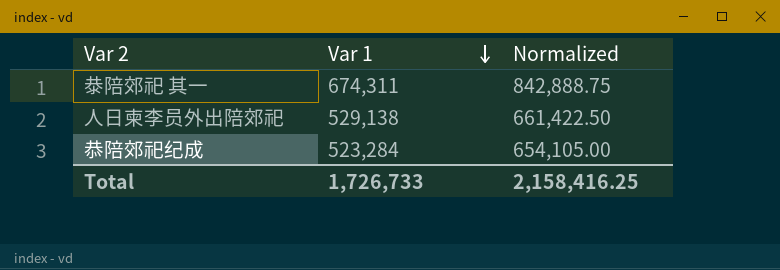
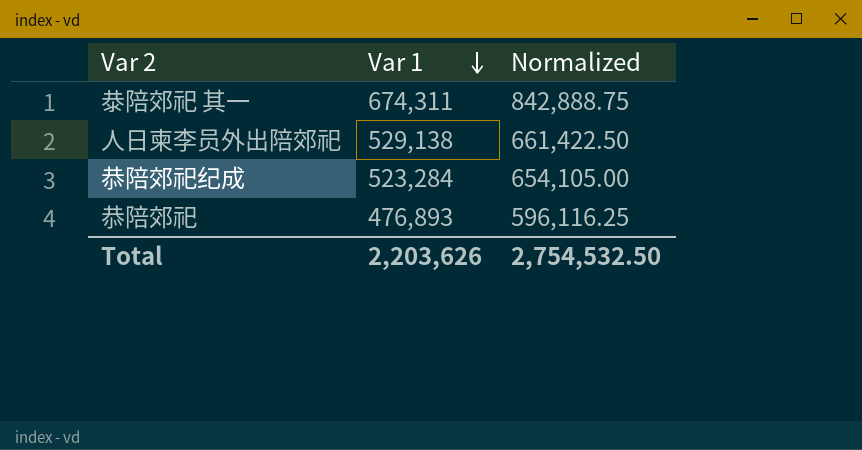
row 恭陪郊祀: none -> 476,893 | 596,116.25
Total | Var 1: 1,726,733 -> 2,203,626
Total | Normalized: 2,158,416.25 -> 2,754,532.50

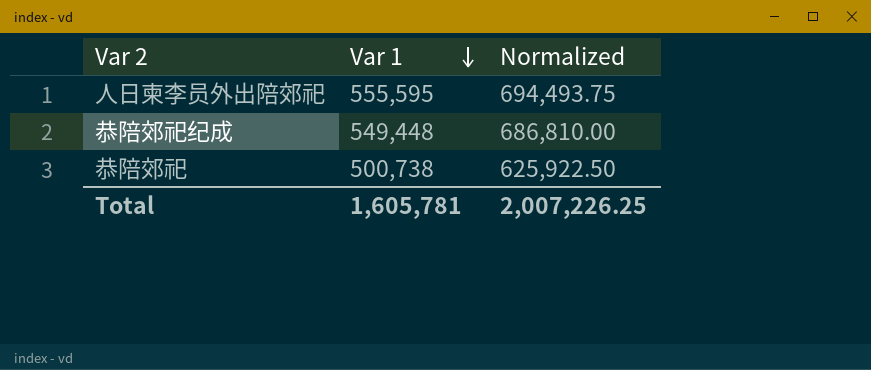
row 㳟陪郊祀 其一: 674,311 | 842,888.75 -> none
人日柬李员外出陪郊祀 | Var 1: 529,138 -> 555,595
人日柬李员外出陪郊祀 | Normalized: 661,422.50 -> 694,493.75
恭陪郊祀纪成 | Var 1: 523,284 -> 549,448
恭陪郊祀纪成 | Normalized: 654,105.00 -> 686,810.00
恭陪郊祀 | Var 1: 476,893 -> 500,738
恭陪郊祀 | Normalized: 596,116.25 -> 625,922.50
Total | Var 1: 2,203,626 -> 1,605,781
Total | Normalized: 2,754,532.50 -> 2,007,226.25

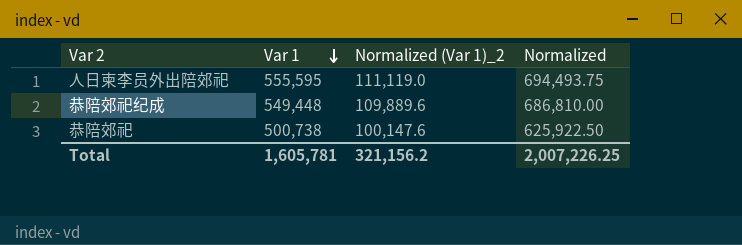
column Normalized (Var 1)_2 | formula: none -> [Var 1] * 0.2

